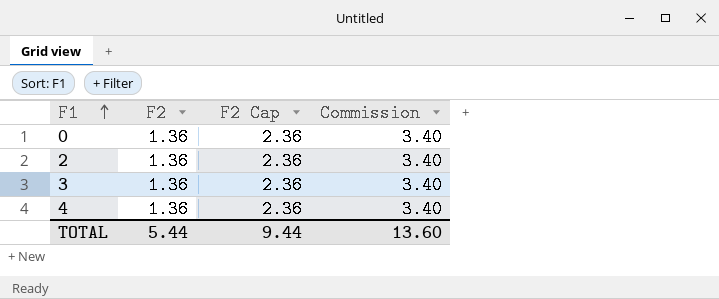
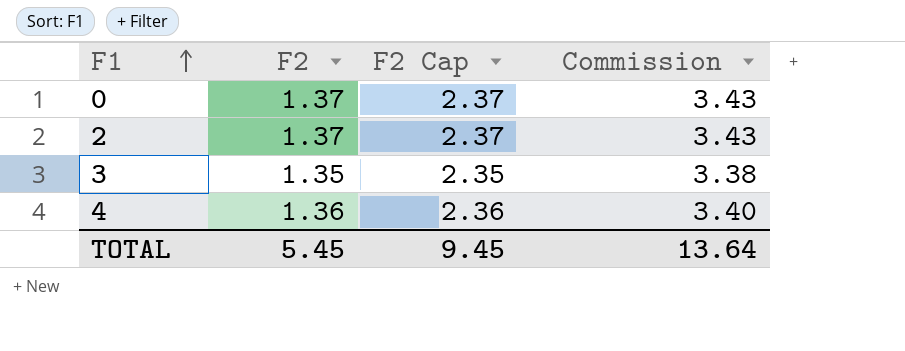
0 | F2: 1.36 -> 1.37
0 | F2 Cap: 2.36 -> 2.37
0 | Commission: 3.40 -> 3.43
2 | F2: 1.36 -> 1.37
2 | F2 Cap: 2.36 -> 2.37
2 | Commission: 3.40 -> 3.43
3 | F2: 1.36 -> 1.35
3 | F2 Cap: 2.36 -> 2.35
3 | Commission: 3.40 -> 3.38
TOTAL | F2: 5.44 -> 5.45
TOTAL | F2 Cap: 9.44 -> 9.45
TOTAL | Commission: 13.60 -> 13.64

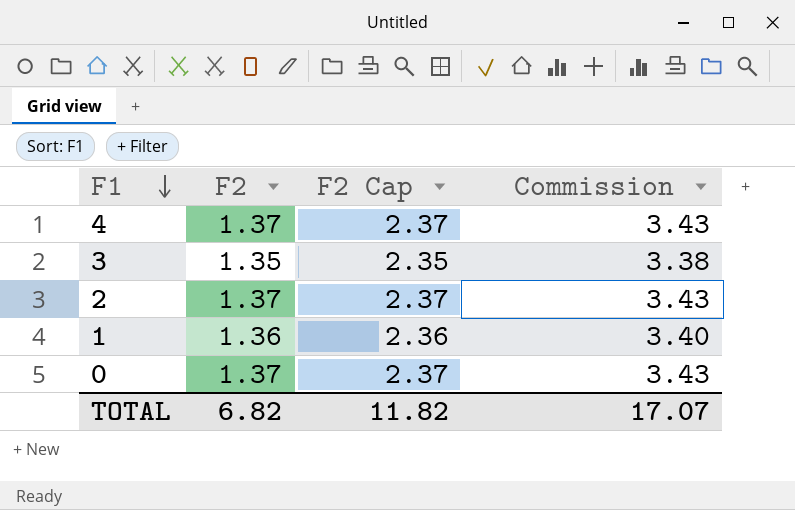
row order: F1 ascending -> F1 descending
4 | F2: 1.36 -> 1.37
4 | F2 Cap: 2.36 -> 2.37
4 | Commission: 3.40 -> 3.43
row 1: none -> 1.36 | 2.36 | 3.40
TOTAL | F2: 5.45 -> 6.82
TOTAL | F2 Cap: 9.45 -> 11.82
TOTAL | Commission: 13.64 -> 17.07

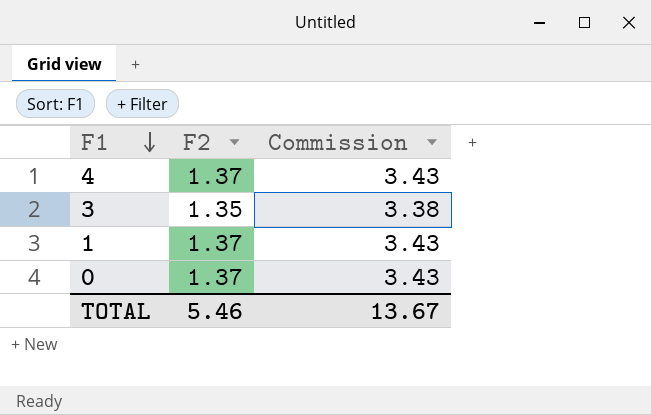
column F2 Cap | formula: [F2] + 1 -> none
row 2: 1.37 | 2.37 | 3.43 -> none
1 | F2: 1.36 -> 1.37
1 | Commission: 3.40 -> 3.43
TOTAL | F2: 6.82 -> 5.46
TOTAL | Commission: 17.07 -> 13.67

